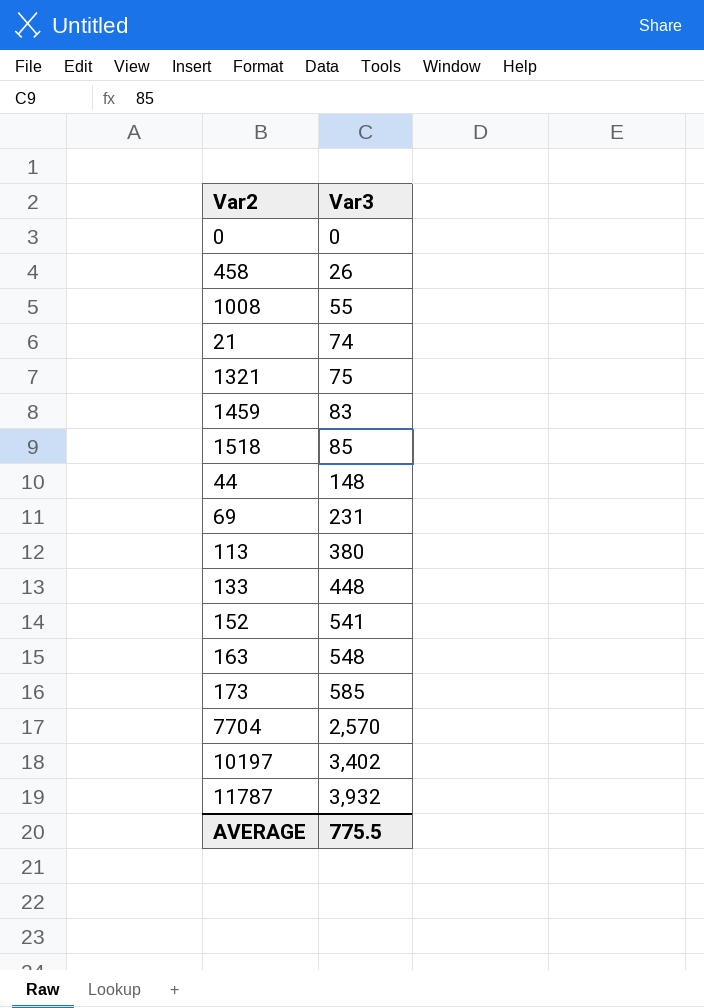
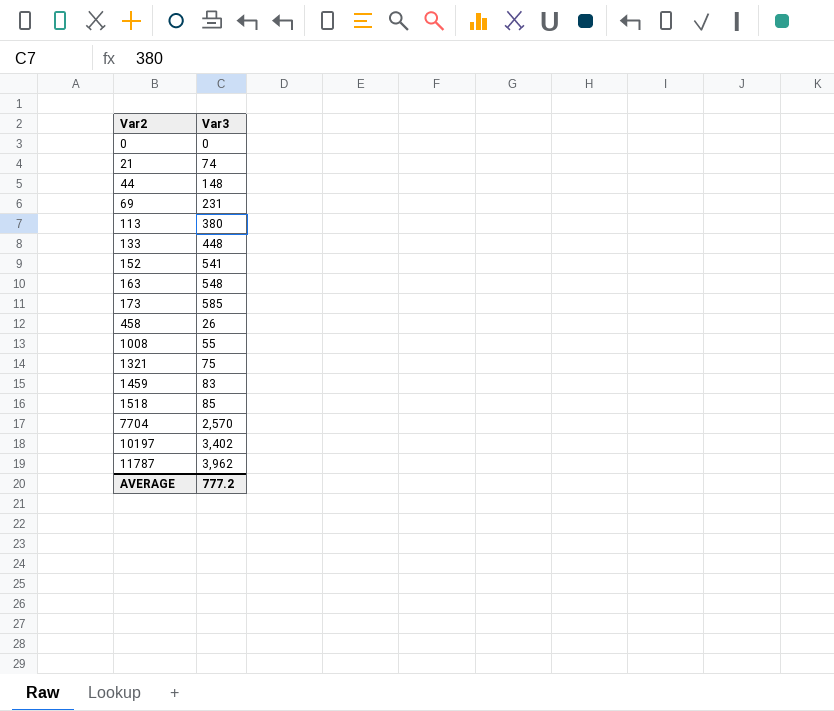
row order: Var3 ascending -> Var2 ascending
11787 | Var3: 3,932 -> 3,962
AVERAGE | Var3: 775.5 -> 777.2

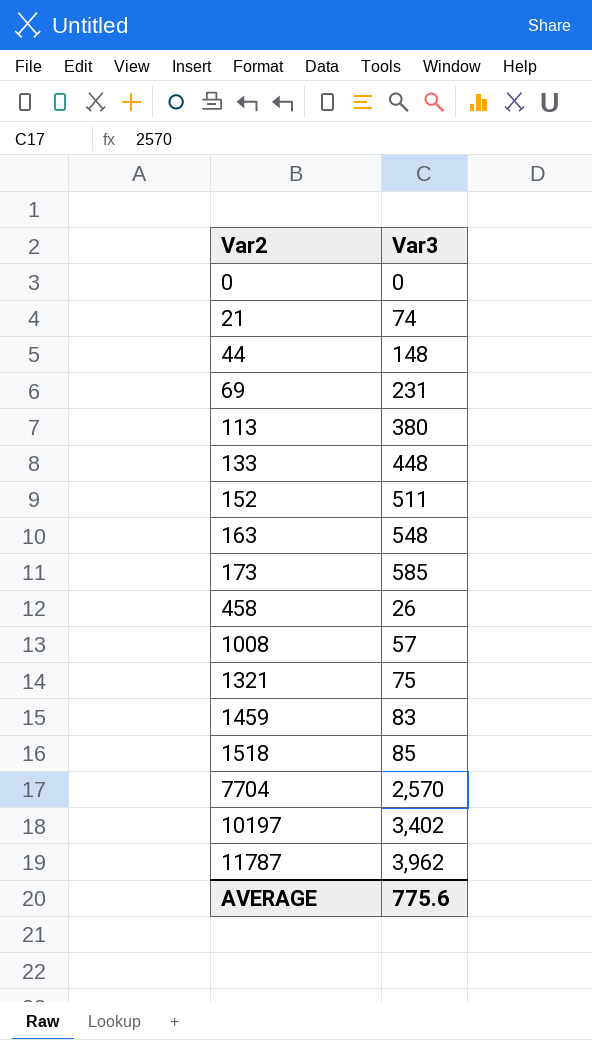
152 | Var3: 541 -> 511
1008 | Var3: 55 -> 57
AVERAGE | Var3: 777.2 -> 775.6

